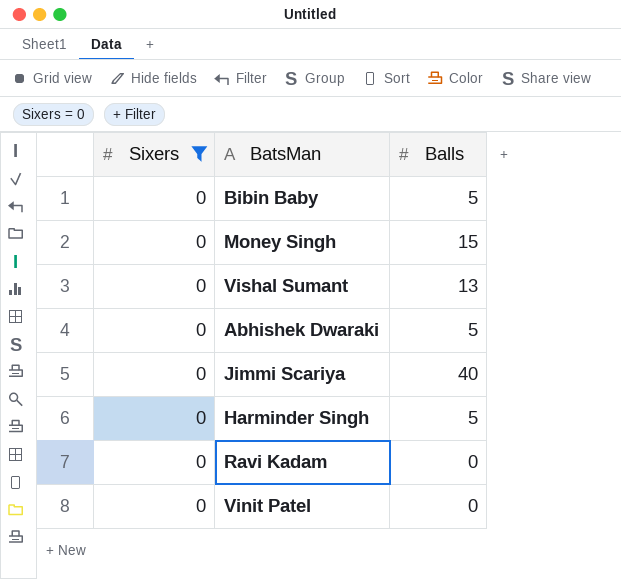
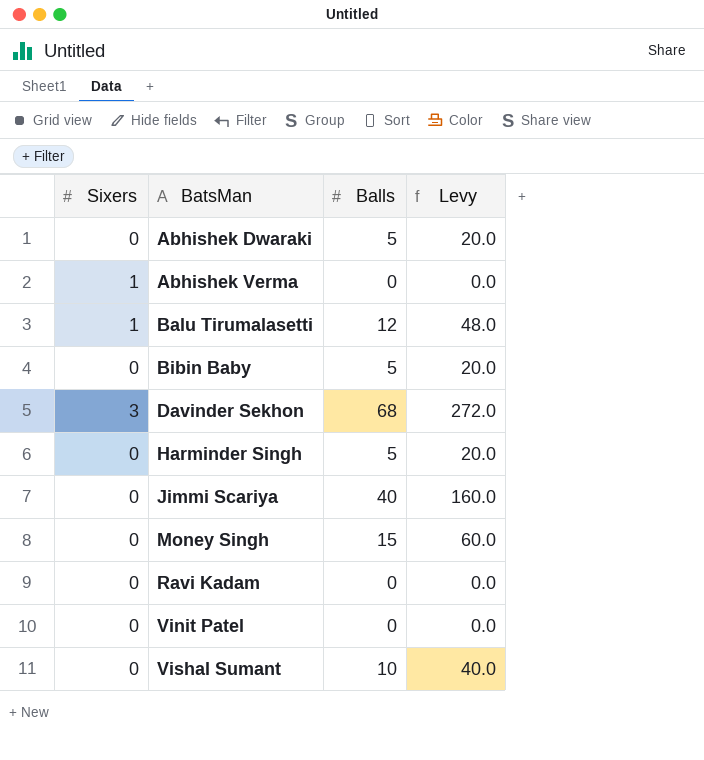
filter: Sixers = 0 -> none
row order: none -> BatsMan ascending
column Levy | formula: none -> [Balls] * 4
Vishal Sumant | Balls: 13 -> 10

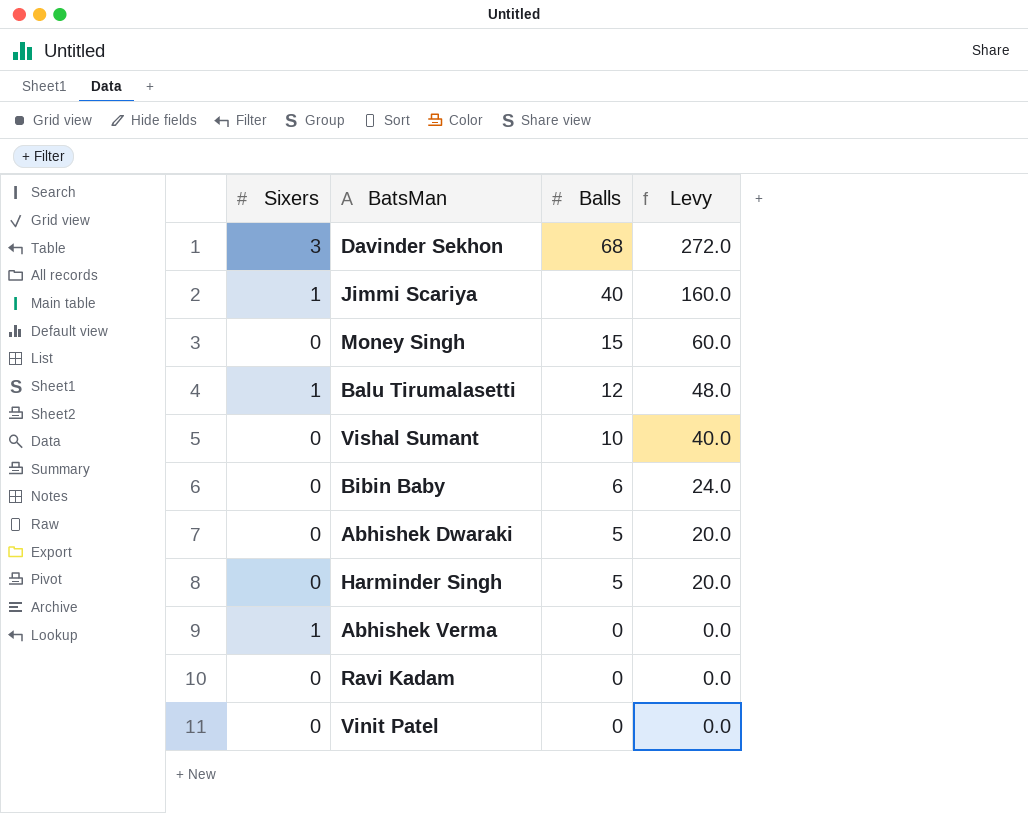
row order: BatsMan ascending -> Balls descending
Jimmi Scariya | Sixers: 0 -> 1
Bibin Baby | Balls: 5 -> 6
Bibin Baby | Levy: 20.0 -> 24.0

